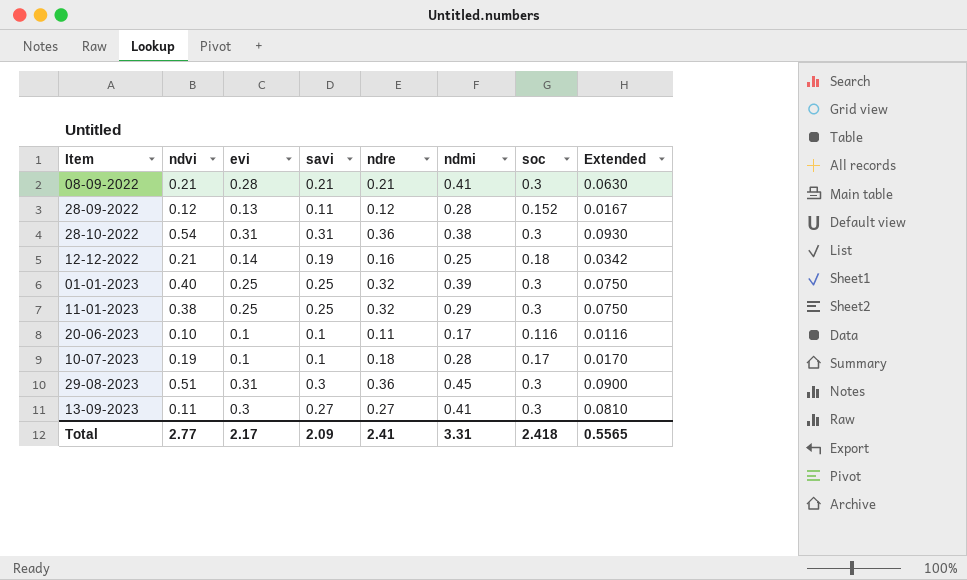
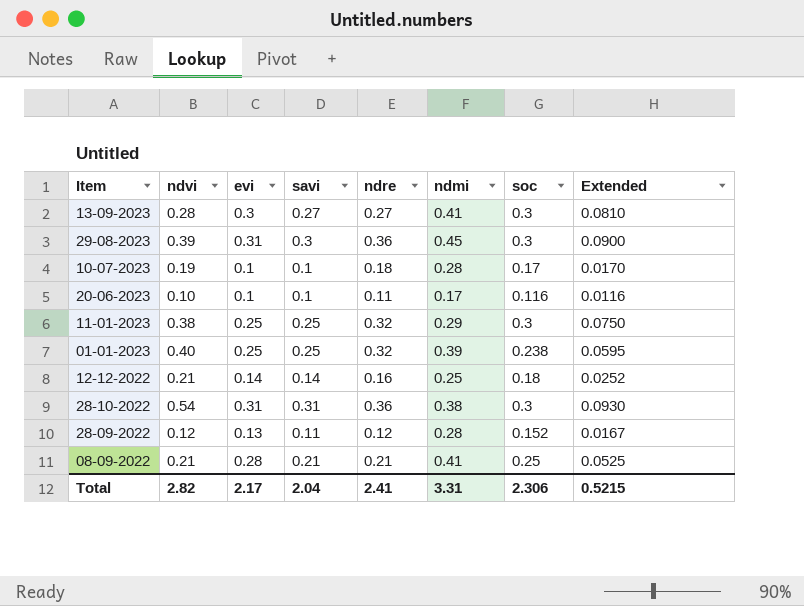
row order: Item ascending -> Item descending
13-09-2023 | ndvi: 0.11 -> 0.28
29-08-2023 | ndvi: 0.51 -> 0.39
01-01-2023 | soc: 0.3 -> 0.238
01-01-2023 | Extended: 0.0750 -> 0.0595
12-12-2022 | savi: 0.19 -> 0.14
12-12-2022 | Extended: 0.0342 -> 0.0252
08-09-2022 | soc: 0.3 -> 0.25
08-09-2022 | Extended: 0.0630 -> 0.0525
Total | ndvi: 2.77 -> 2.82
Total | savi: 2.09 -> 2.04
Total | soc: 2.418 -> 2.306
Total | Extended: 0.5565 -> 0.5215

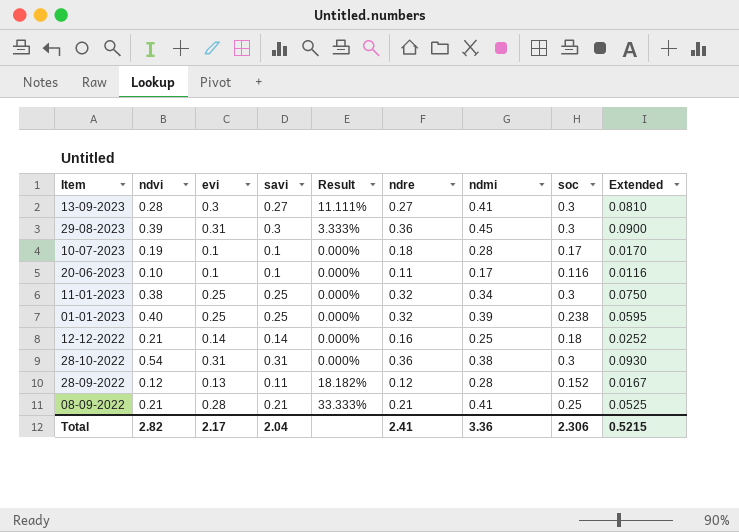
column Result | formula: none -> ([evi] - [savi]) / [savi]
11-01-2023 | ndmi: 0.29 -> 0.34
Total | ndmi: 3.31 -> 3.36

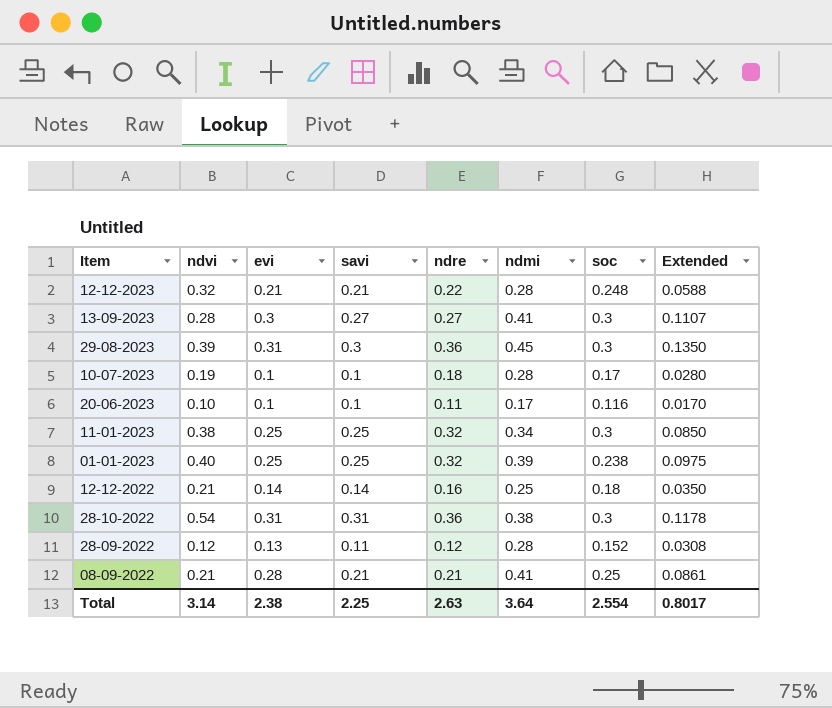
column Result | formula: ([evi] - [savi]) / [savi] -> none
column Extended | formula: [savi] * [soc] -> [savi] * [ndmi]
row 12-12-2023: none -> 0.32 | 0.21 | 0.21 | 0.22 | 0.28 | 0.248 | 0.0588
Total | ndvi: 2.82 -> 3.14
Total | evi: 2.17 -> 2.38
Total | savi: 2.04 -> 2.25
Total | ndre: 2.41 -> 2.63
Total | ndmi: 3.36 -> 3.64
Total | soc: 2.306 -> 2.554
Total | Extended: 0.5215 -> 0.8017

